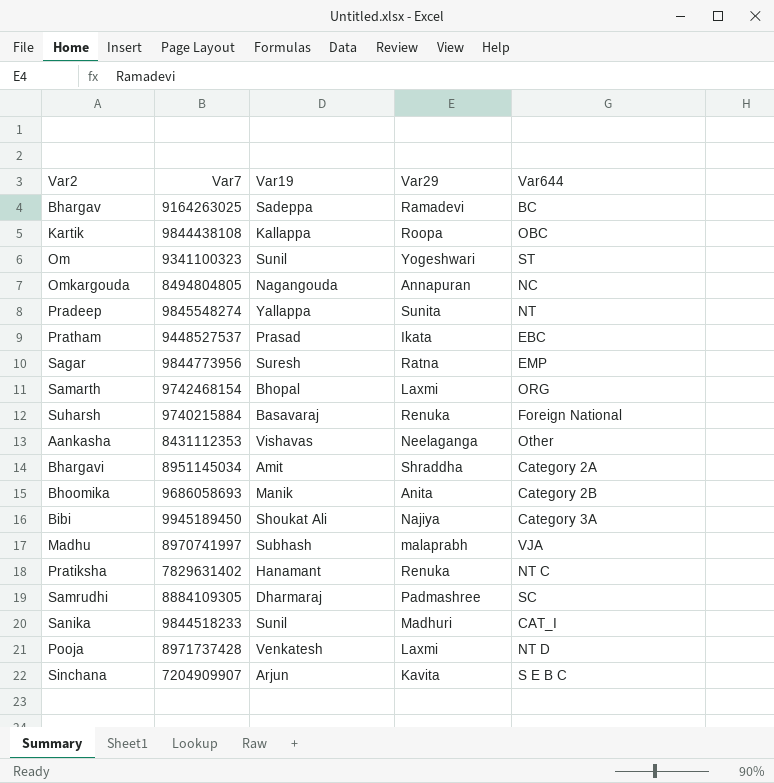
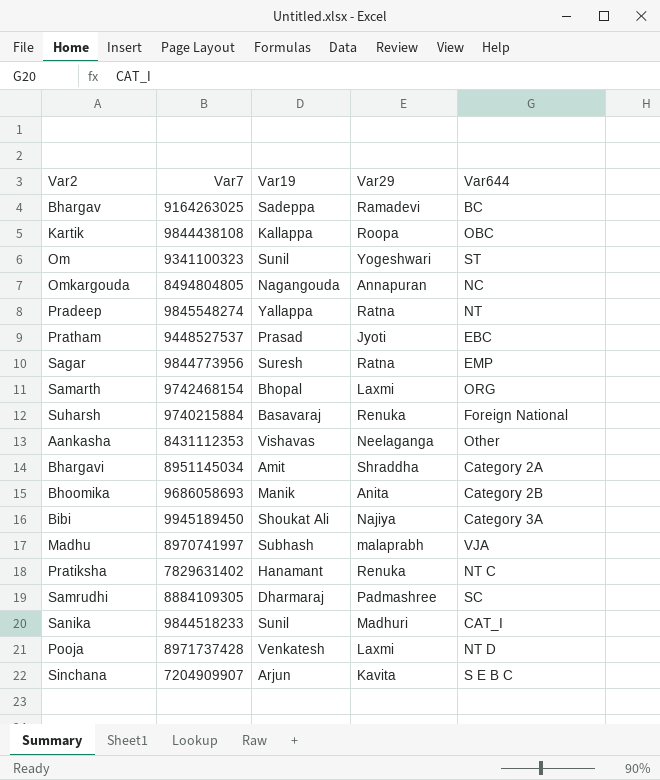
Pradeep | Var29: Sunita -> Ratna
Pratham | Var29: Ikata -> Jyoti

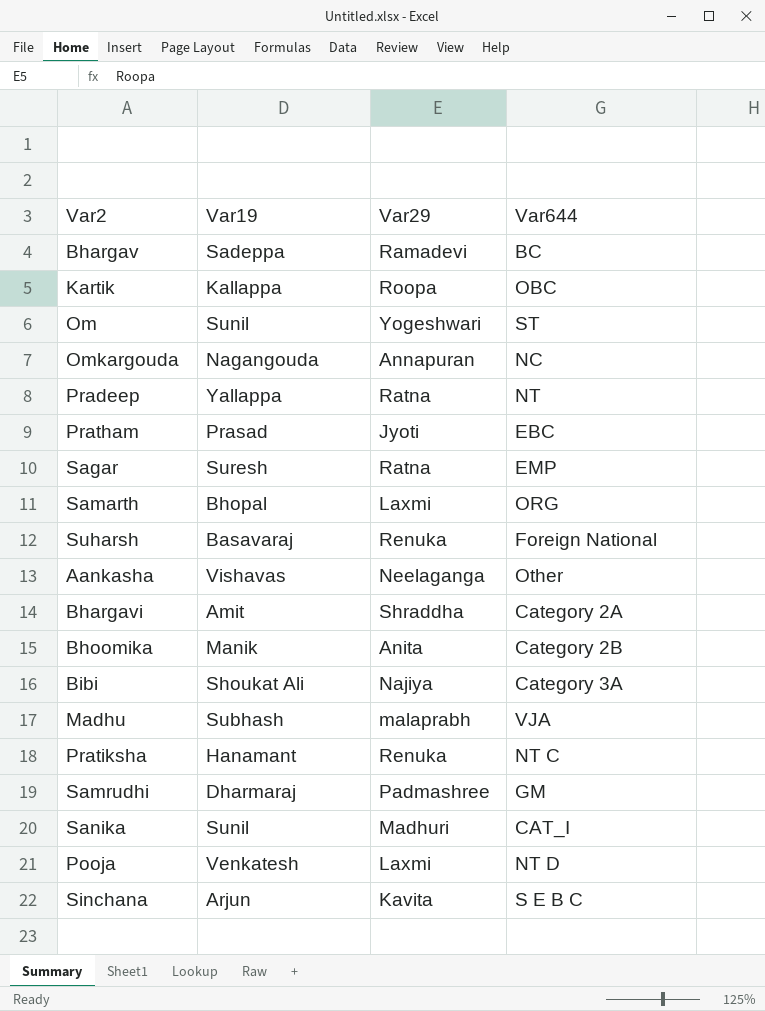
column Var7 | position: 2 -> none
Samrudhi | Var644: SC -> GM

